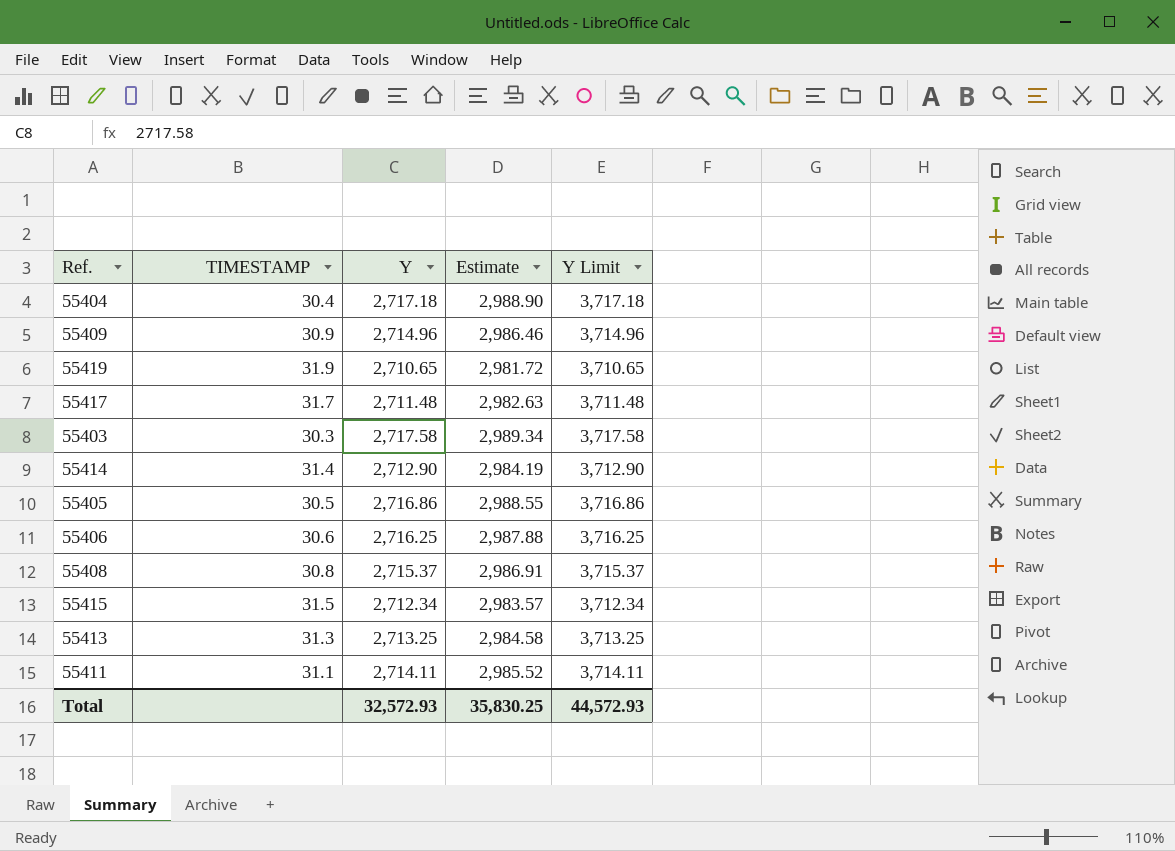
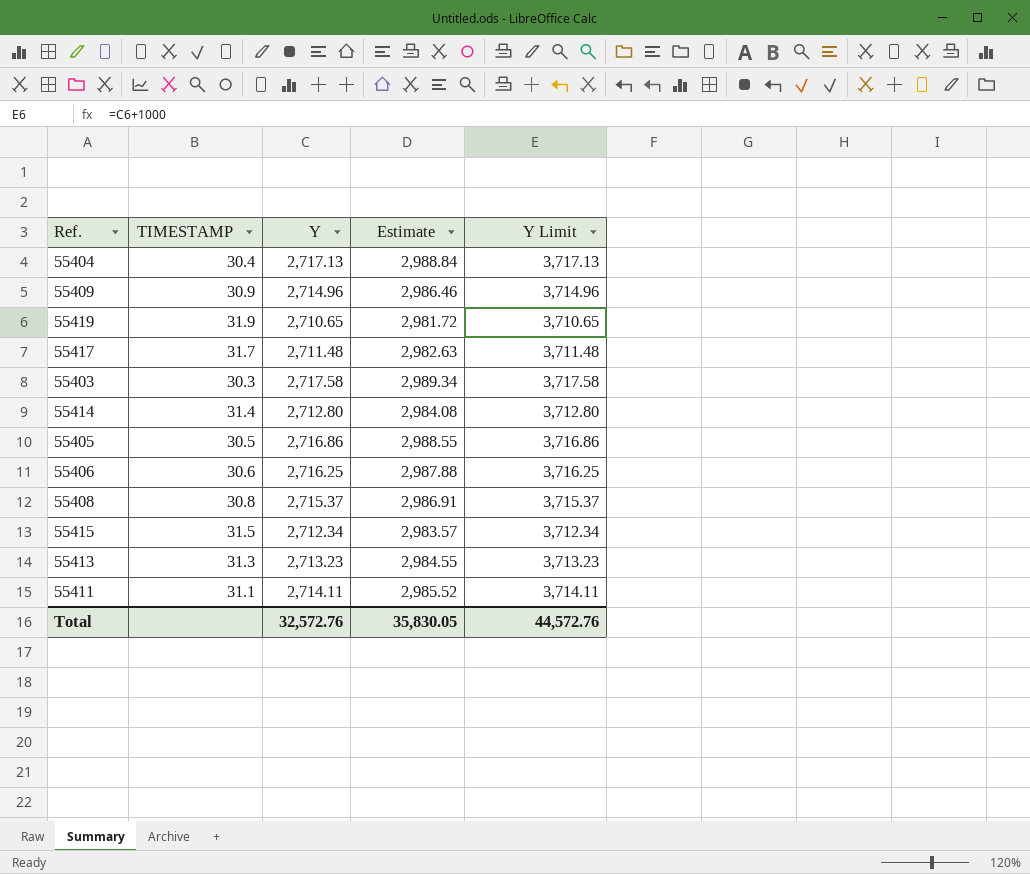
55404 | Y: 2,717.18 -> 2,717.13
55404 | Estimate: 2,988.90 -> 2,988.84
55404 | Y Limit: 3,717.18 -> 3,717.13
55414 | Y: 2,712.90 -> 2,712.80
55414 | Estimate: 2,984.19 -> 2,984.08
55414 | Y Limit: 3,712.90 -> 3,712.80
55413 | Y: 2,713.25 -> 2,713.23
55413 | Estimate: 2,984.58 -> 2,984.55
55413 | Y Limit: 3,713.25 -> 3,713.23
Total | Y: 32,572.93 -> 32,572.76
Total | Estimate: 35,830.25 -> 35,830.05
Total | Y Limit: 44,572.93 -> 44,572.76

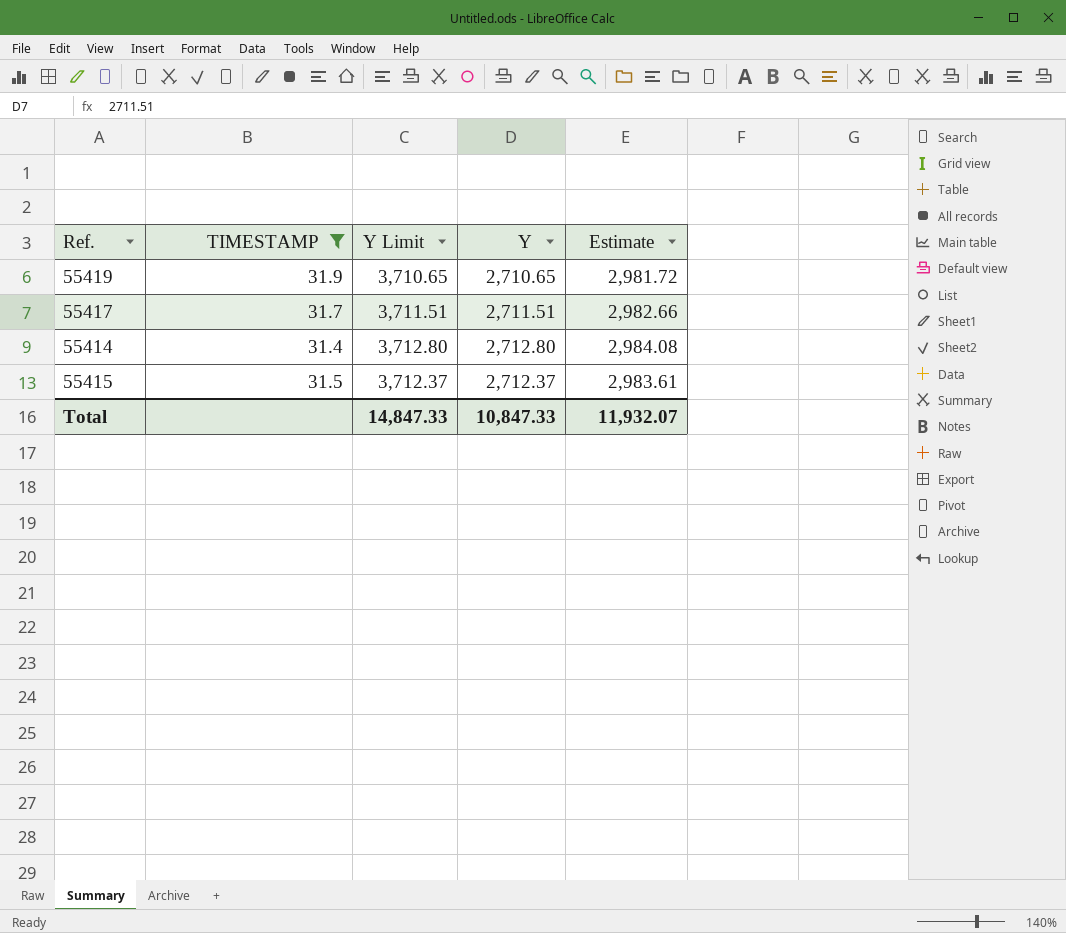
filter: none -> TIMESTAMP >= 31.4
column Y Limit | position: 5 -> 3
55417 | Y Limit: 3,711.48 -> 3,711.51
55417 | Y: 2,711.48 -> 2,711.51
55417 | Estimate: 2,982.63 -> 2,982.66
55415 | Y Limit: 3,712.34 -> 3,712.37
55415 | Y: 2,712.34 -> 2,712.37
55415 | Estimate: 2,983.57 -> 2,983.61
Total | Y Limit: 44,572.76 -> 14,847.33
Total | Y: 32,572.76 -> 10,847.33
Total | Estimate: 35,830.05 -> 11,932.07

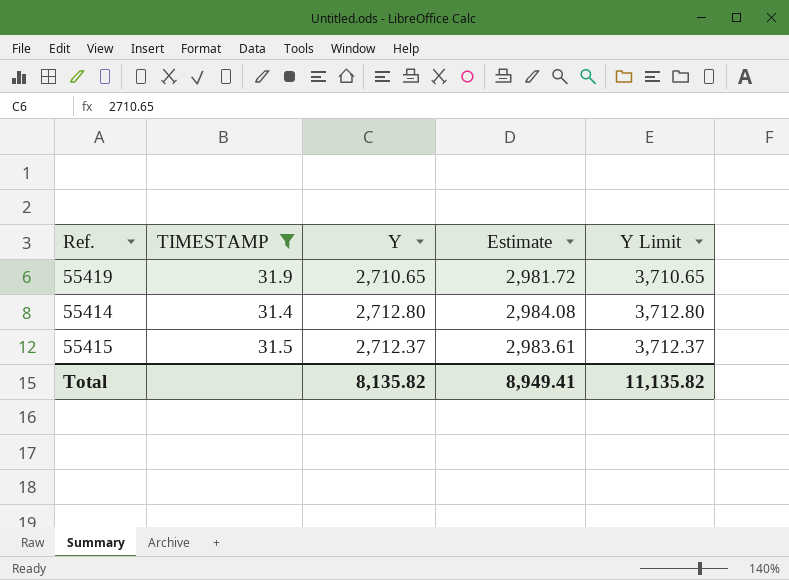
column Y Limit | position: 3 -> 5
row 55417: 31.7 | 3,711.51 | 2,711.51 | 2,982.66 -> none
Total | Y: 10,847.33 -> 8,135.82
Total | Estimate: 11,932.07 -> 8,949.41
Total | Y Limit: 14,847.33 -> 11,135.82

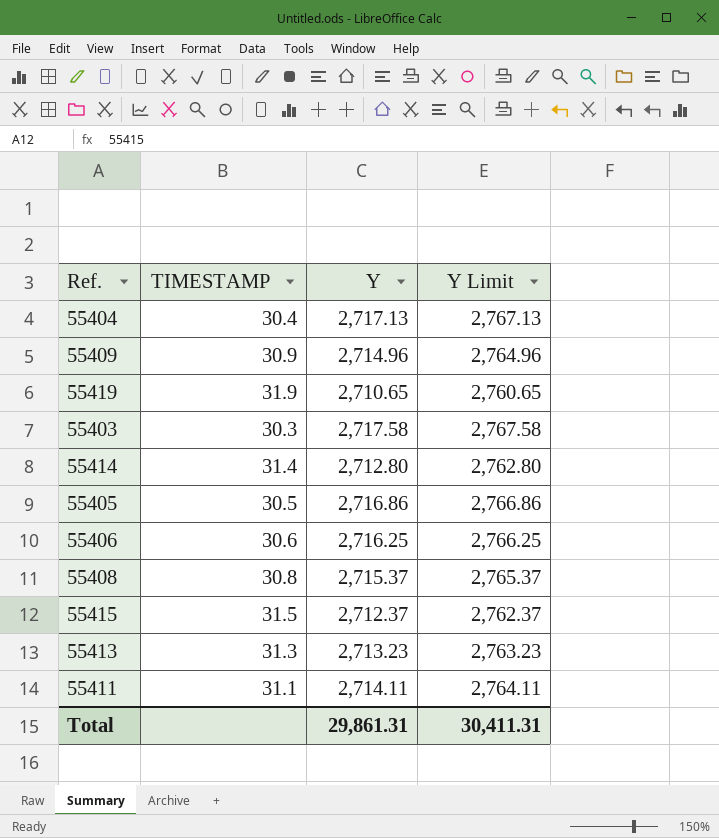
filter: TIMESTAMP >= 31.4 -> none
column Estimate | formula: [Y] * 1.1 -> none
column Y Limit | formula: [Y] + 1000 -> [Y] + 50
Total | Y: 8,135.82 -> 29,861.31
Total | Y Limit: 11,135.82 -> 30,411.31

